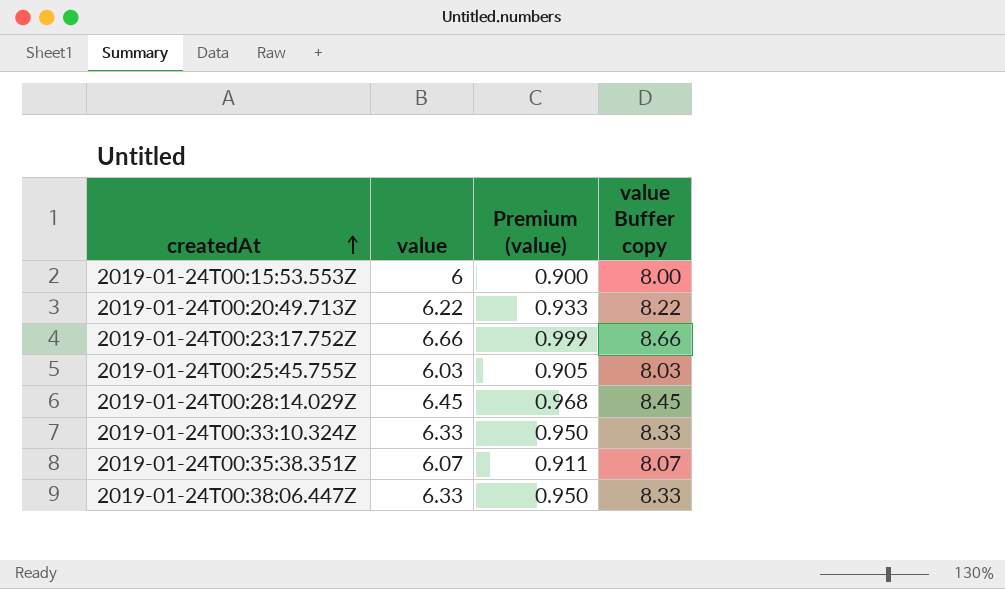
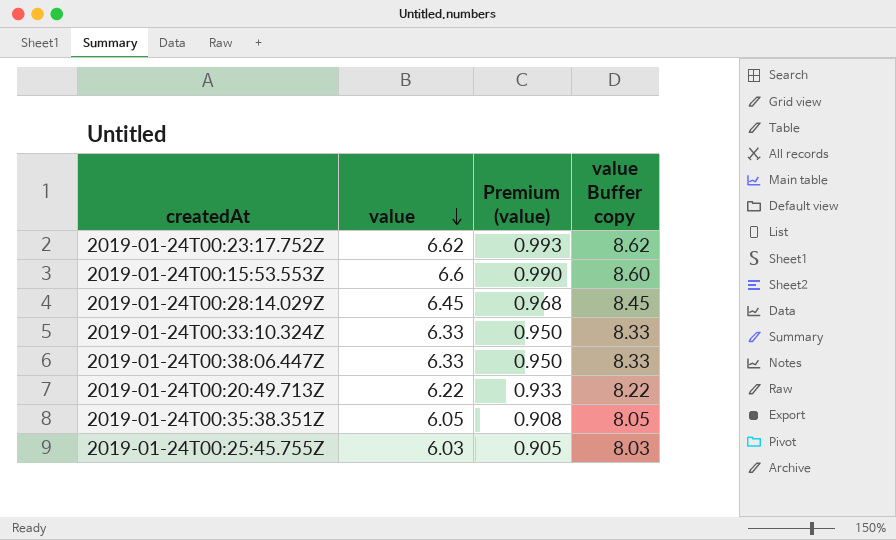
row order: createdAt ascending -> value descending
2019-01-24T00:23:17.752Z | value: 6.66 -> 6.62
2019-01-24T00:23:17.752Z | Premium (value): 0.999 -> 0.993
2019-01-24T00:23:17.752Z | value Buffer copy: 8.66 -> 8.62
2019-01-24T00:15:53.553Z | value: 6 -> 6.6
2019-01-24T00:15:53.553Z | Premium (value): 0.900 -> 0.990
2019-01-24T00:15:53.553Z | value Buffer copy: 8.00 -> 8.60
2019-01-24T00:35:38.351Z | value: 6.07 -> 6.05
2019-01-24T00:35:38.351Z | Premium (value): 0.911 -> 0.908
2019-01-24T00:35:38.351Z | value Buffer copy: 8.07 -> 8.05

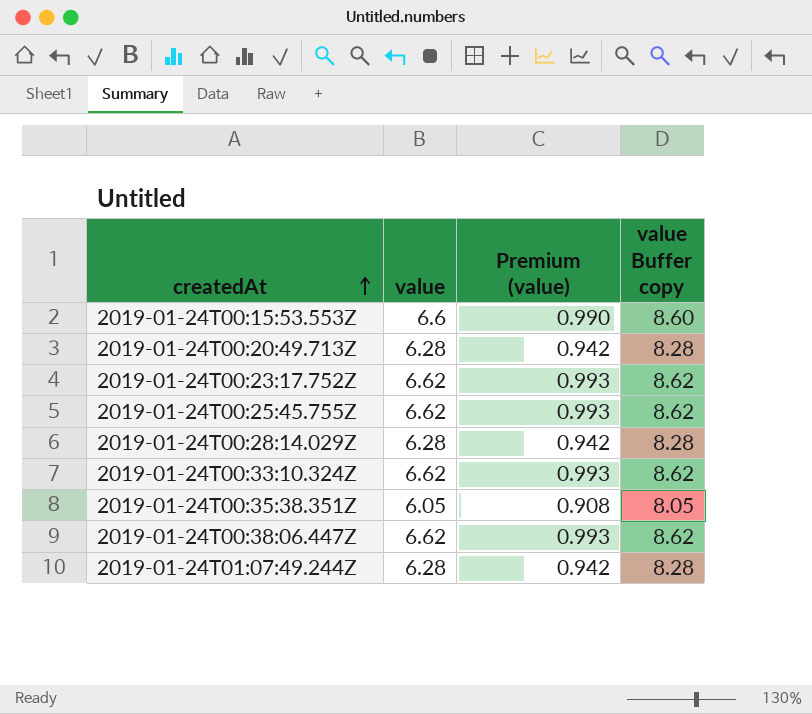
row order: value descending -> createdAt ascending
2019-01-24T00:20:49.713Z | value: 6.22 -> 6.28
2019-01-24T00:20:49.713Z | Premium (value): 0.933 -> 0.942
2019-01-24T00:20:49.713Z | value Buffer copy: 8.22 -> 8.28
2019-01-24T00:25:45.755Z | value: 6.03 -> 6.62
2019-01-24T00:25:45.755Z | Premium (value): 0.905 -> 0.993
2019-01-24T00:25:45.755Z | value Buffer copy: 8.03 -> 8.62
2019-01-24T00:28:14.029Z | value: 6.45 -> 6.28
2019-01-24T00:28:14.029Z | Premium (value): 0.968 -> 0.942
2019-01-24T00:28:14.029Z | value Buffer copy: 8.45 -> 8.28
2019-01-24T00:33:10.324Z | value: 6.33 -> 6.62
2019-01-24T00:33:10.324Z | Premium (value): 0.950 -> 0.993
2019-01-24T00:33:10.324Z | value Buffer copy: 8.33 -> 8.62
2019-01-24T00:38:06.447Z | value: 6.33 -> 6.62
2019-01-24T00:38:06.447Z | Premium (value): 0.950 -> 0.993
2019-01-24T00:38:06.447Z | value Buffer copy: 8.33 -> 8.62
row 2019-01-24T01:07:49.244Z: none -> 6.28 | 0.942 | 8.28

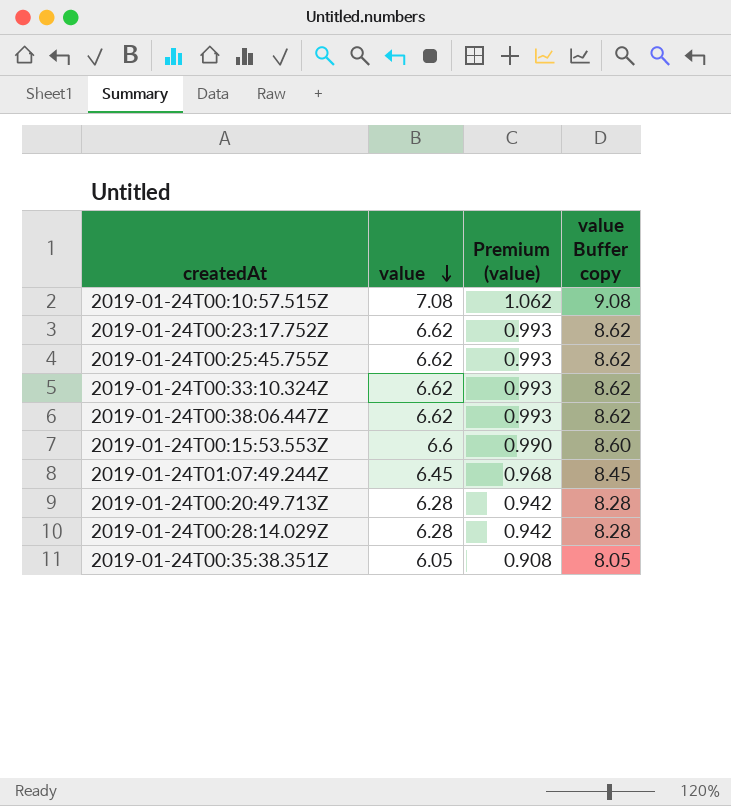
row order: createdAt ascending -> value descending
row 2019-01-24T00:10:57.515Z: none -> 7.08 | 1.062 | 9.08
2019-01-24T01:07:49.244Z | value: 6.28 -> 6.45
2019-01-24T01:07:49.244Z | Premium (value): 0.942 -> 0.968
2019-01-24T01:07:49.244Z | value Buffer copy: 8.28 -> 8.45

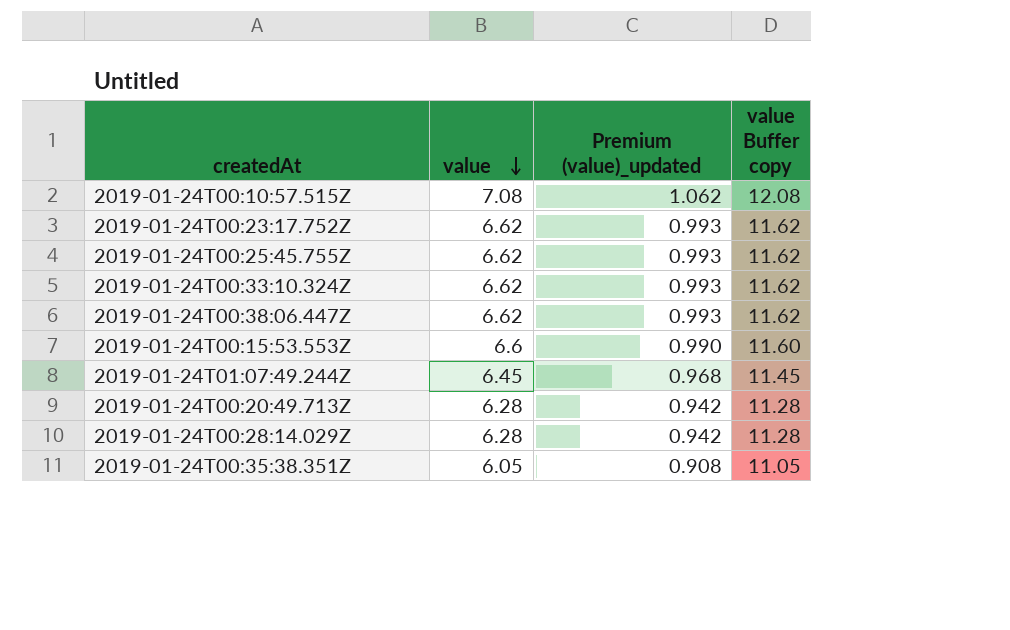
column name: Premium (value) -> Premium (value)_updated
column value Buffer copy | formula: [value] + 2 -> [value] + 5

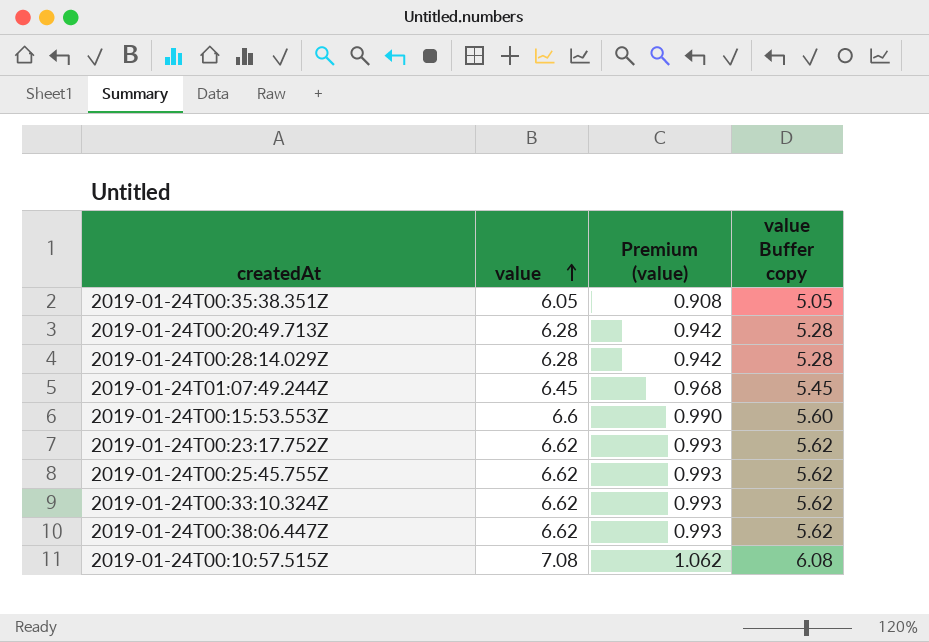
row order: value descending -> value ascending
column name: Premium (value)_updated -> Premium (value)
column value Buffer copy | formula: [value] + 5 -> [value] - 1

